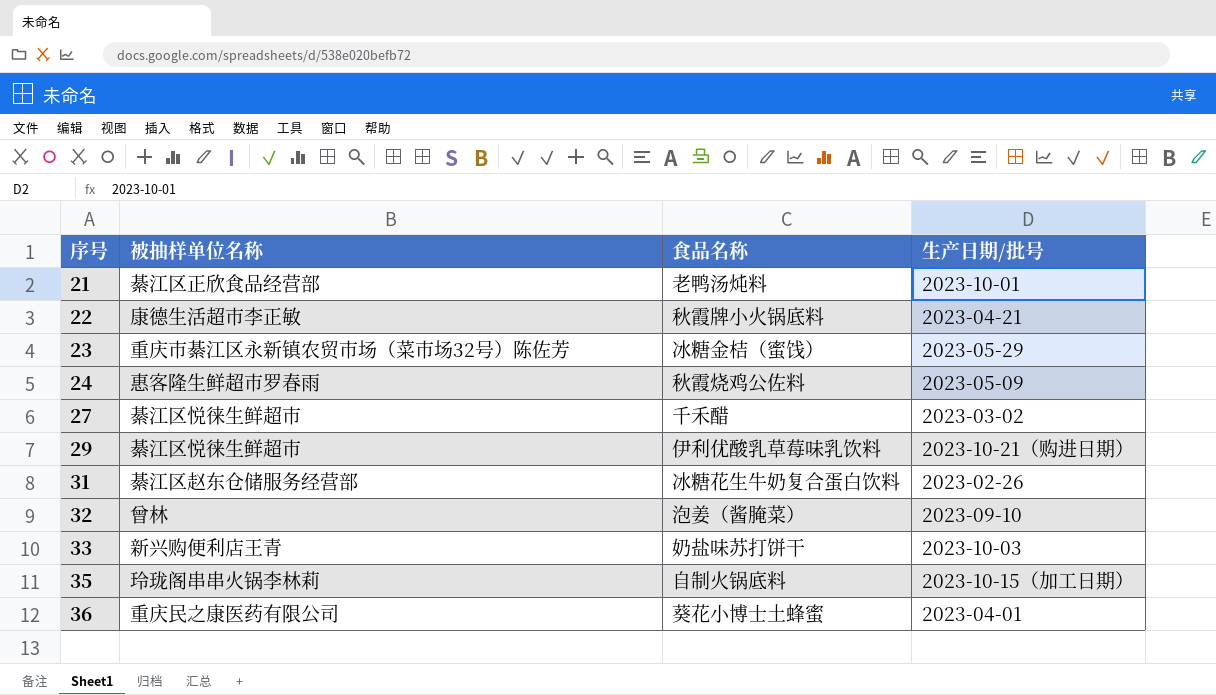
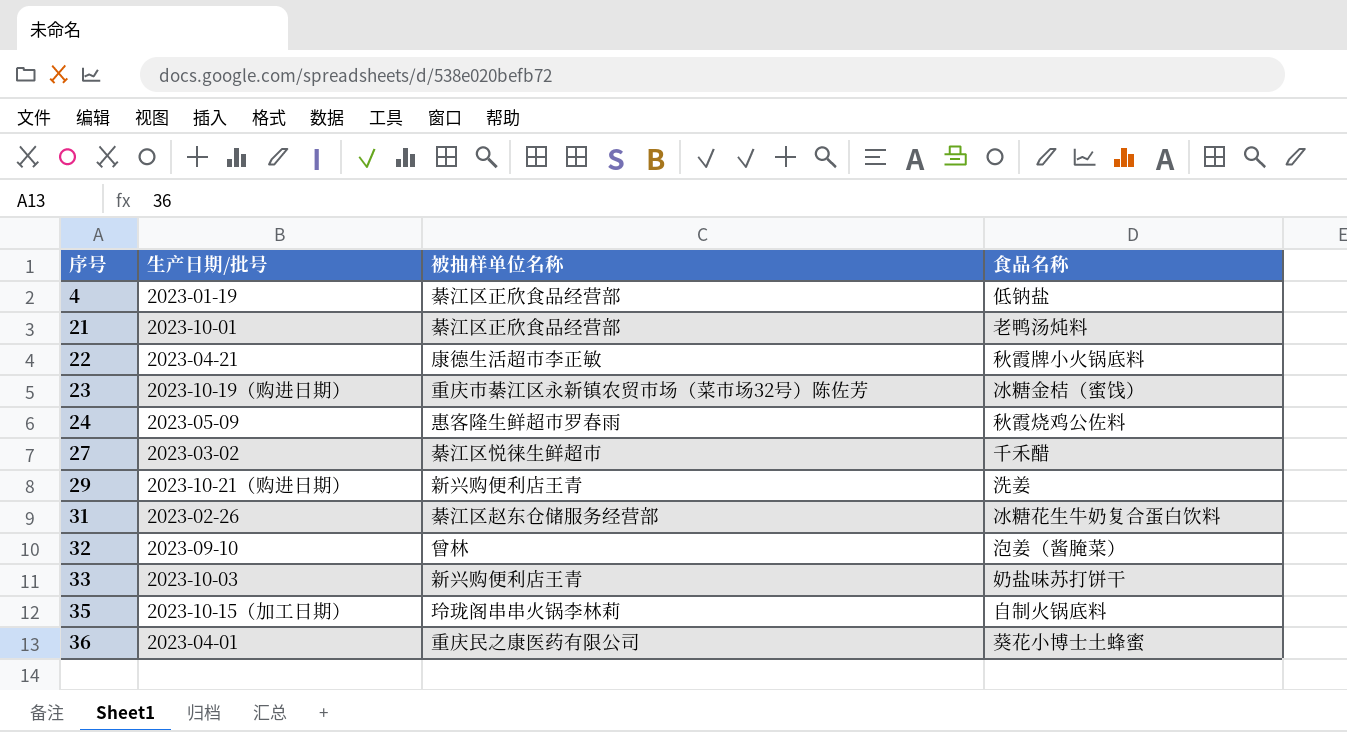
column 生产日期/批号 | position: 4 -> 2
row 4: none -> 2023-01-19 | 綦江区正欣食品经营部 | 低钠盐
23 | 生产日期/批号: 2023-05-29 -> 2023-10-19（购进日期）
29 | 被抽样单位名称: 綦江区悦徕生鲜超市 -> 新兴购便利店王青
29 | 食品名称: 伊利优酸乳草莓味乳饮料 -> 洗姜

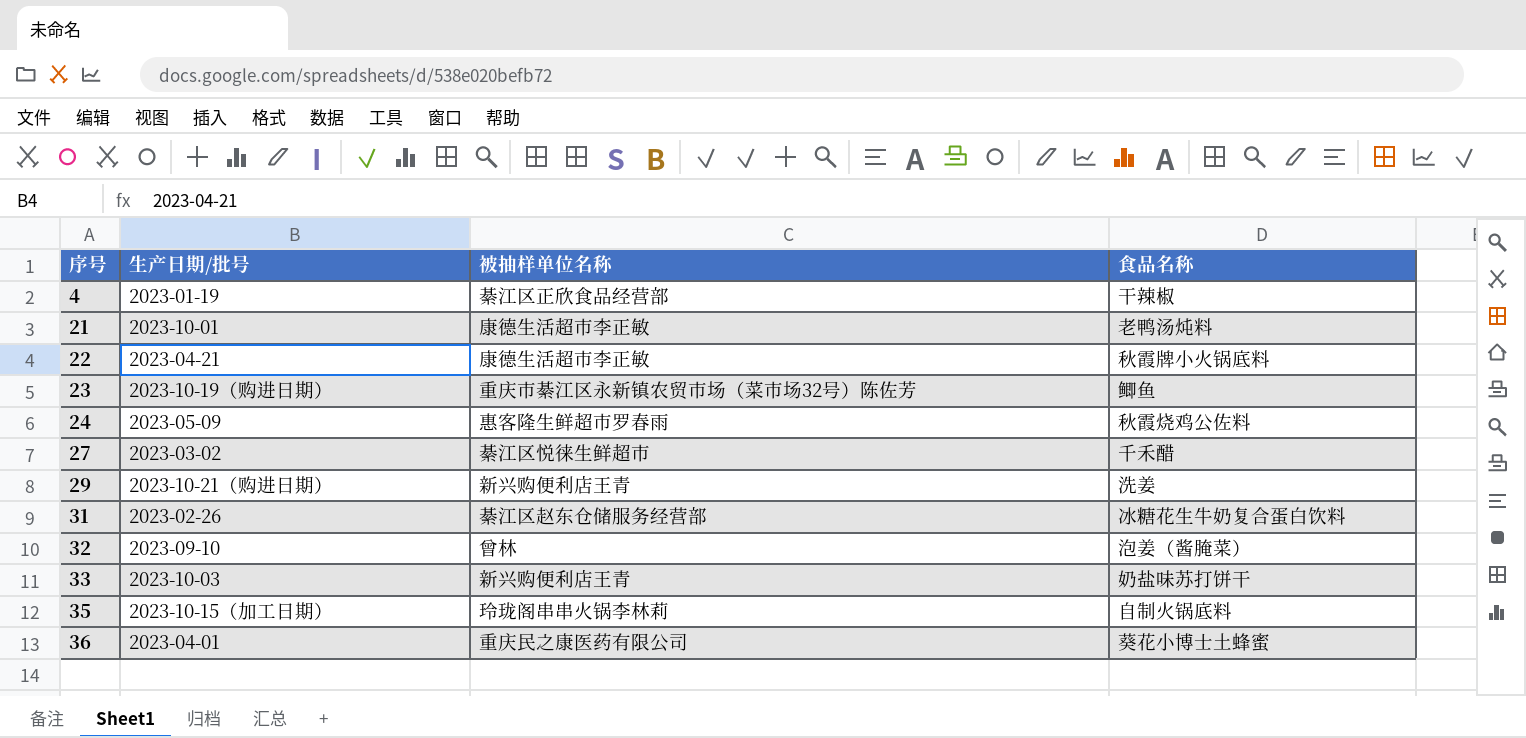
4 | 食品名称: 低钠盐 -> 干辣椒
21 | 被抽样单位名称: 綦江区正欣食品经营部 -> 康德生活超市李正敏
23 | 食品名称: 冰糖金桔（蜜饯） -> 鲫鱼

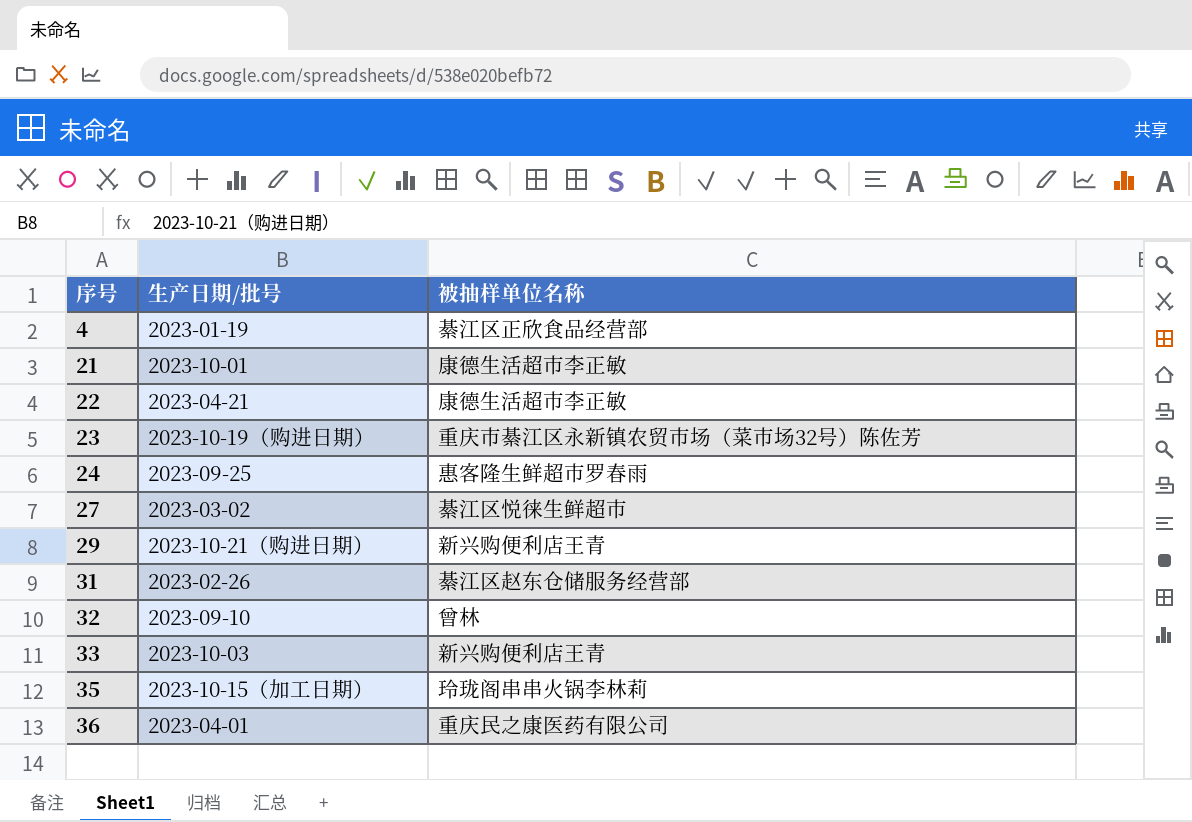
column 食品名称 | position: 4 -> none
24 | 生产日期/批号: 2023-05-09 -> 2023-09-25

